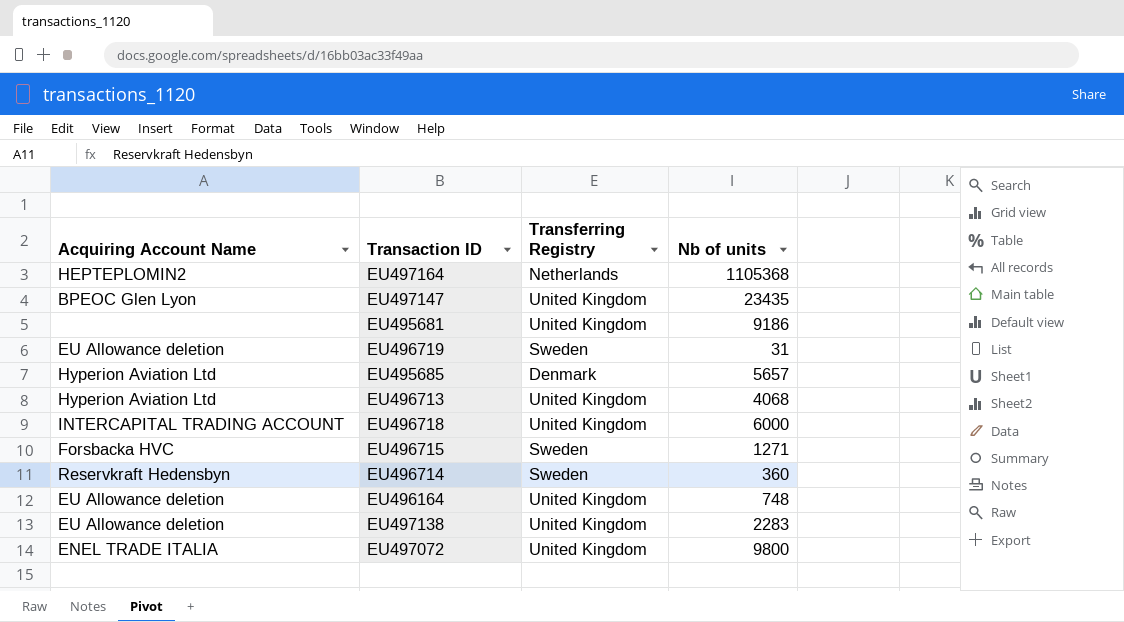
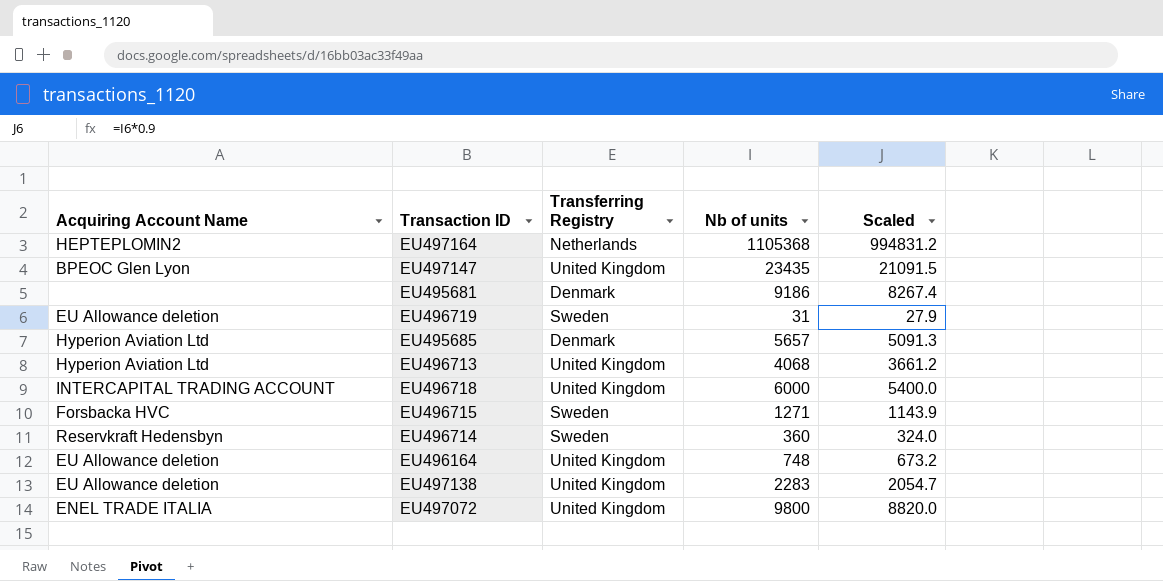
column Scaled | formula: none -> [Nb of units] * 0.9
EU495681 | Transferring Registry: United Kingdom -> Denmark

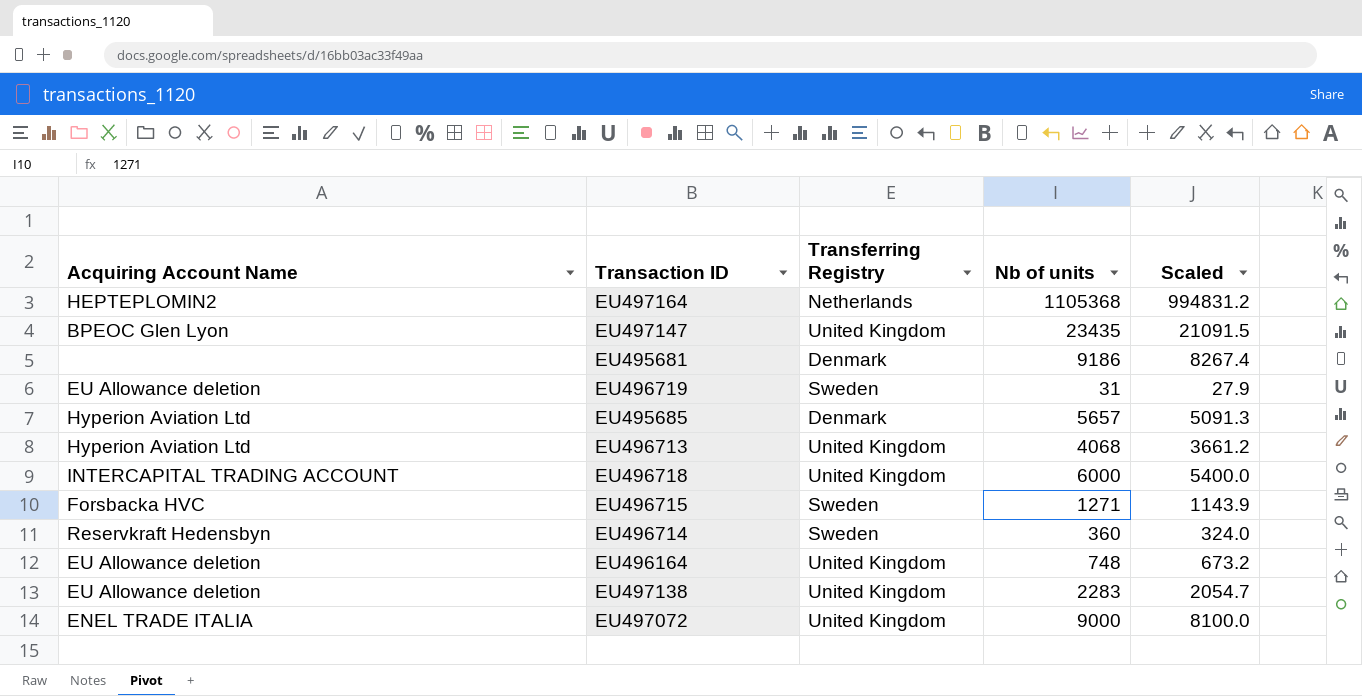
EU497072 | Nb of units: 9800 -> 9000
EU497072 | Scaled: 8820.0 -> 8100.0

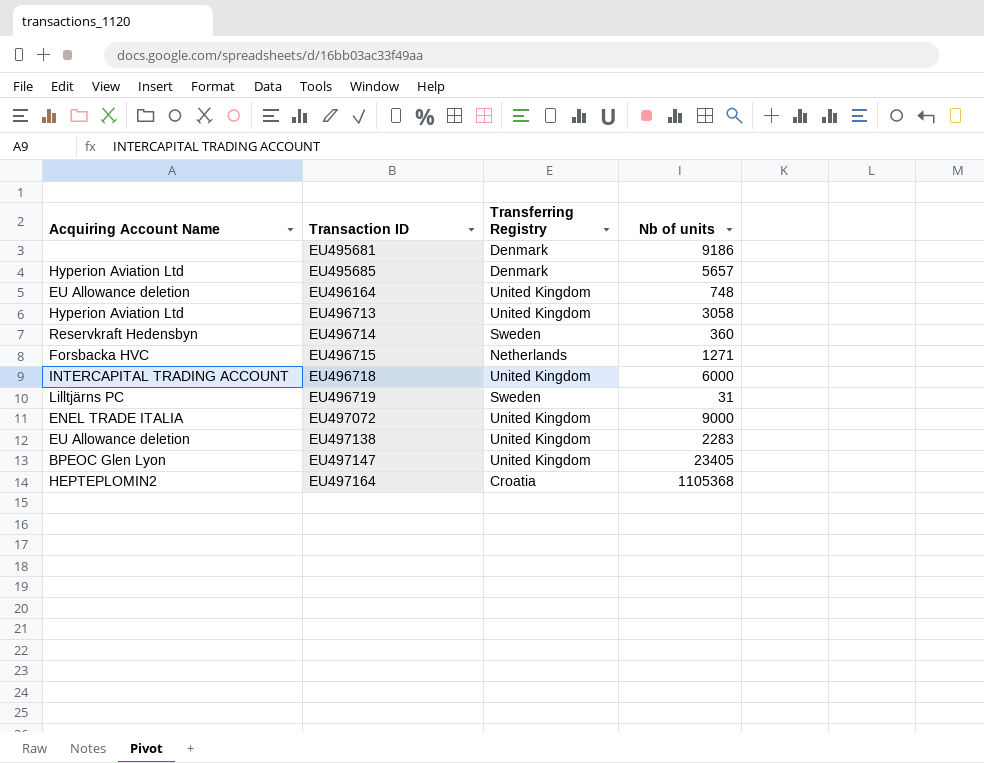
row order: none -> Transaction ID ascending
column Scaled | formula: [Nb of units] * 0.9 -> none
EU496713 | Nb of units: 4068 -> 3058
EU496715 | Transferring Registry: Sweden -> Netherlands
EU496719 | Acquiring Account Name: EU Allowance deletion -> Lilltjärns PC
EU497147 | Nb of units: 23435 -> 23405
EU497164 | Transferring Registry: Netherlands -> Croatia

